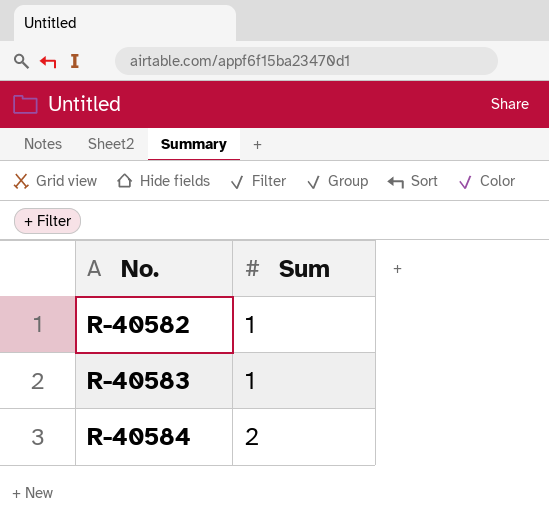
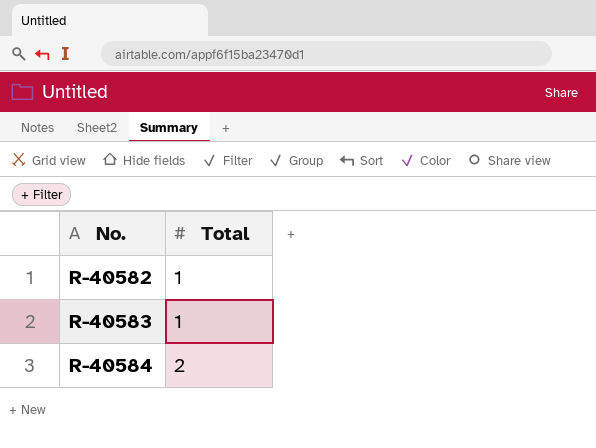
column name: Sum -> Total

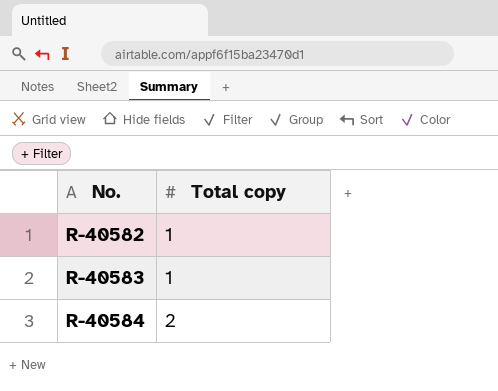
column name: Total -> Total copy

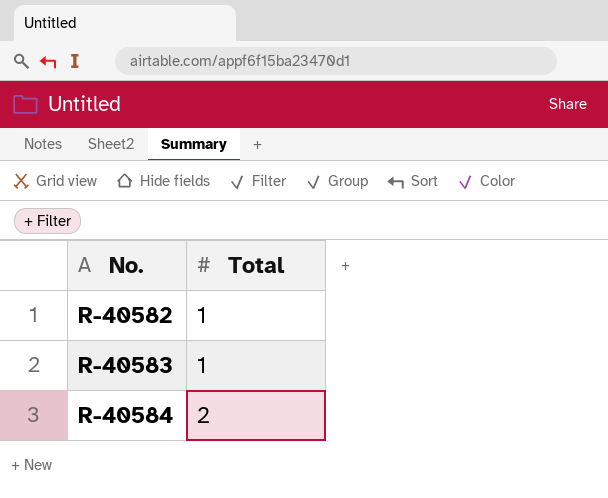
column name: Total copy -> Total

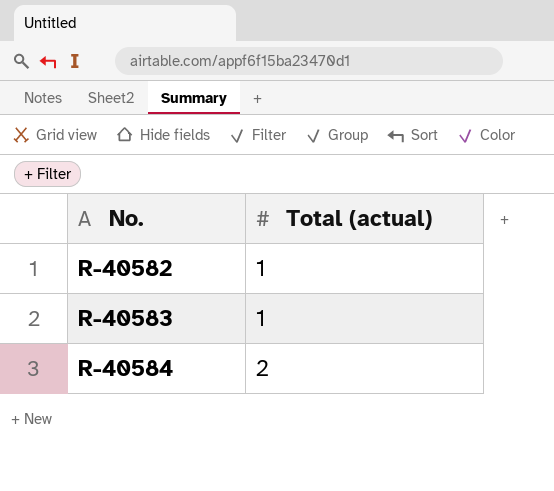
column name: Total -> Total (actual)

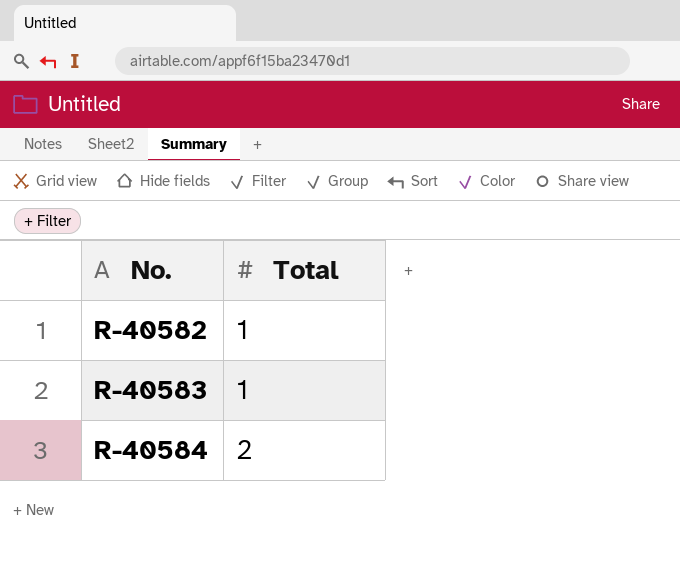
column name: Total (actual) -> Total

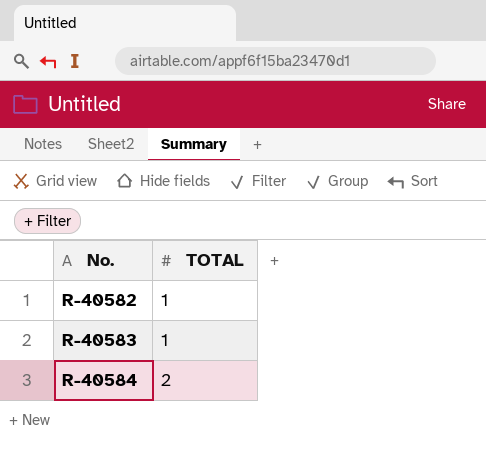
column name: Total -> TOTAL

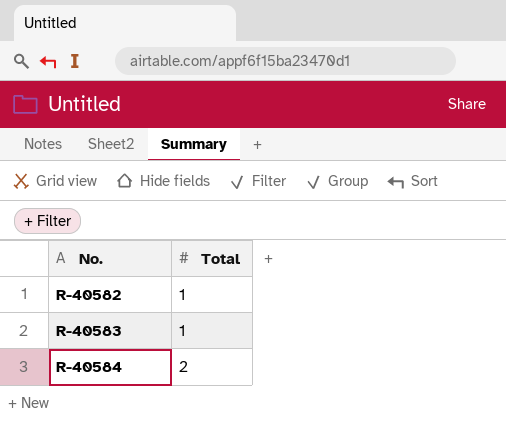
column name: TOTAL -> Total

